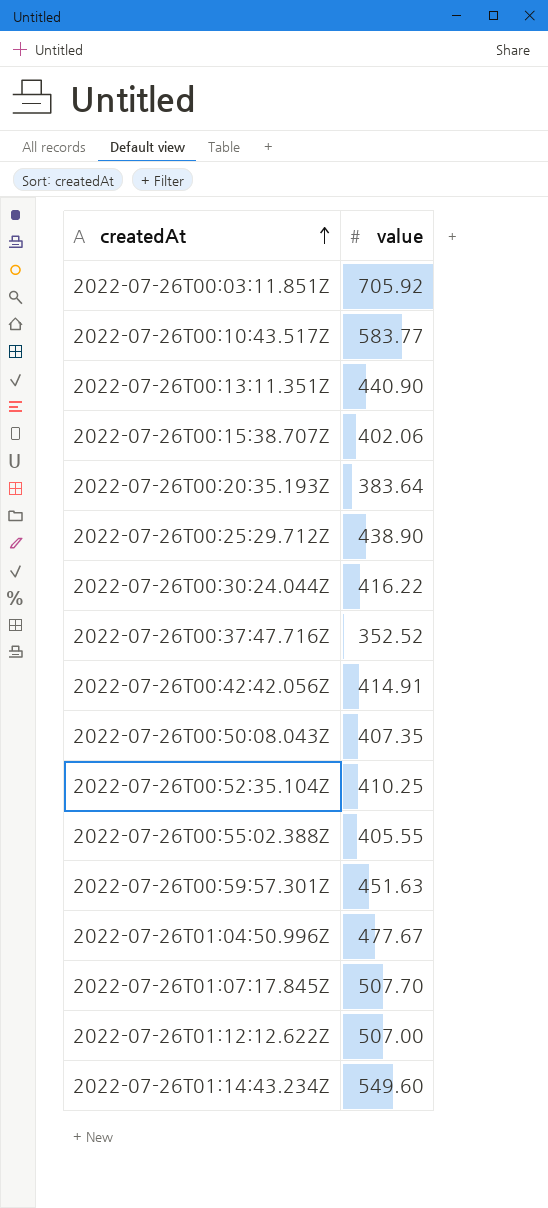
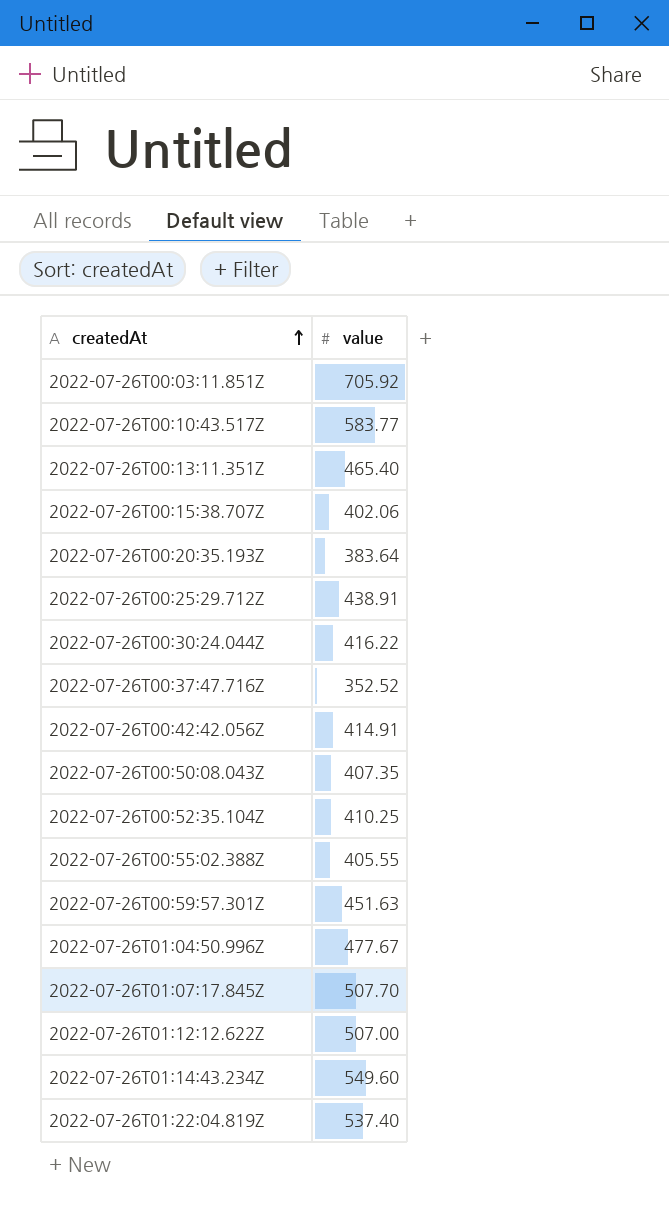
2022-07-26T00:13:11.351Z | value: 440.90 -> 465.40
2022-07-26T00:25:29.712Z | value: 438.90 -> 438.91
row 2022-07-26T01:22:04.819Z: none -> 537.40

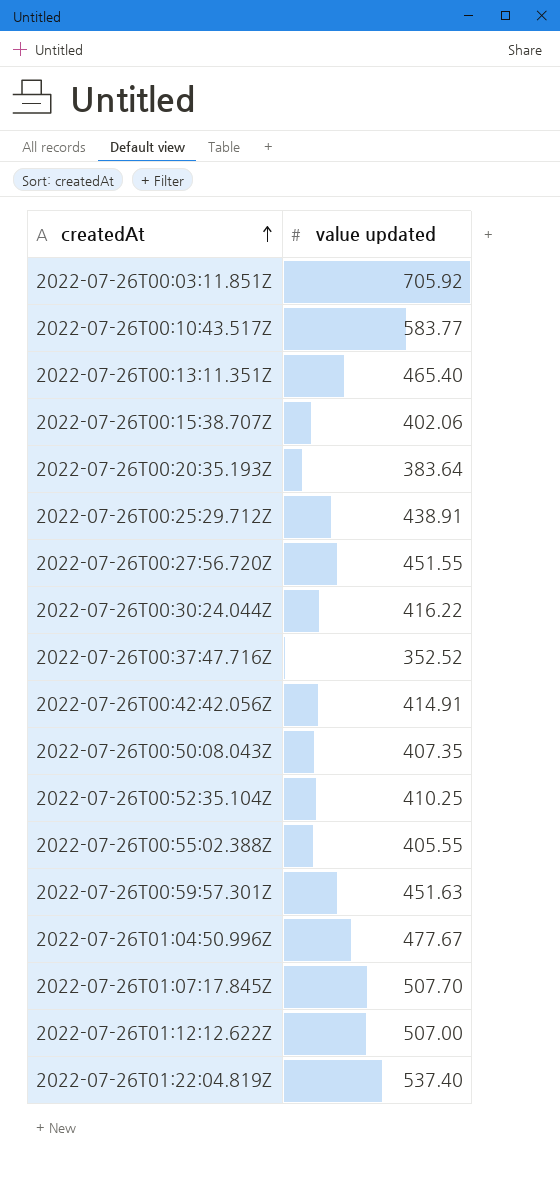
column name: value -> value updated
row 2022-07-26T01:14:43.234Z: 549.60 -> none
row 2022-07-26T00:27:56.720Z: none -> 451.55

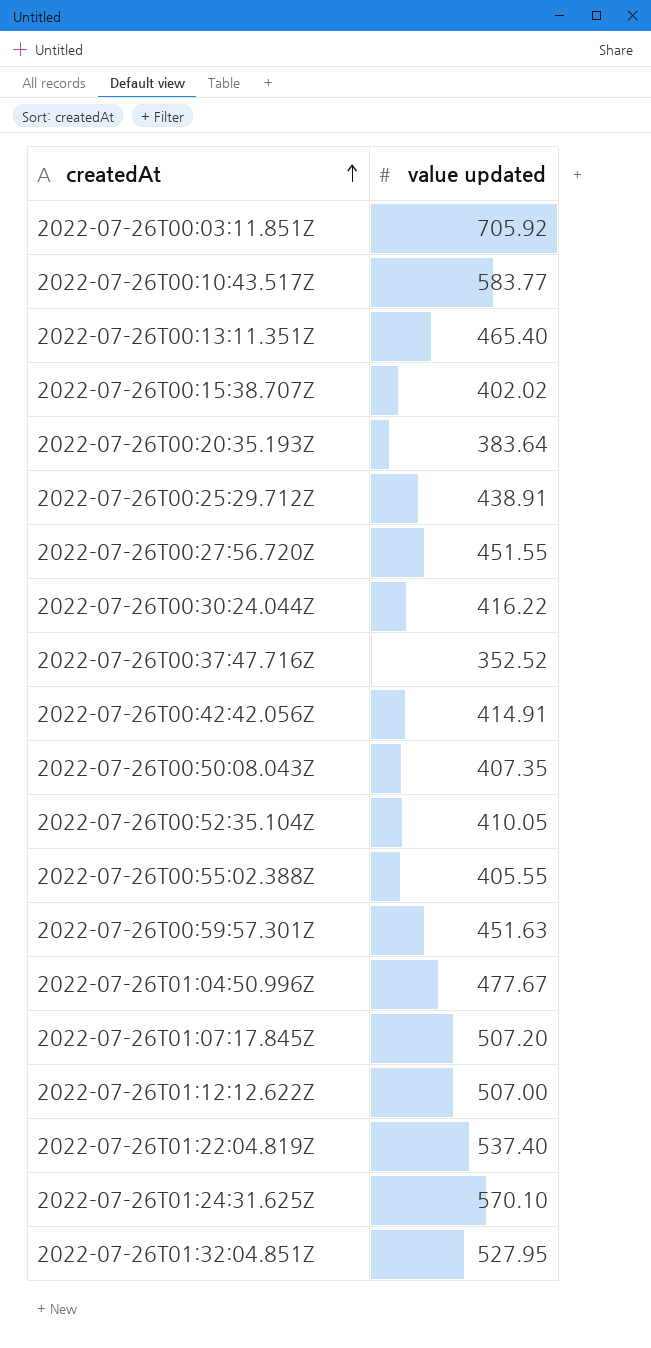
2022-07-26T00:15:38.707Z | value updated: 402.06 -> 402.02
2022-07-26T00:52:35.104Z | value updated: 410.25 -> 410.05
2022-07-26T01:07:17.845Z | value updated: 507.70 -> 507.20
row 2022-07-26T01:24:31.625Z: none -> 570.10
row 2022-07-26T01:32:04.851Z: none -> 527.95

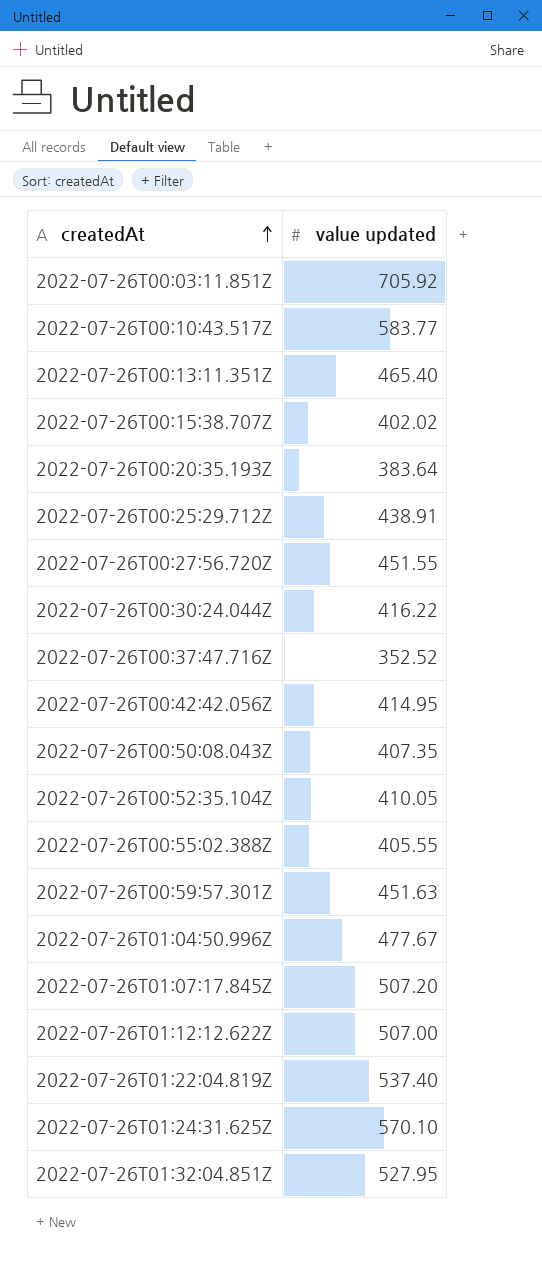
2022-07-26T00:42:42.056Z | value updated: 414.91 -> 414.95

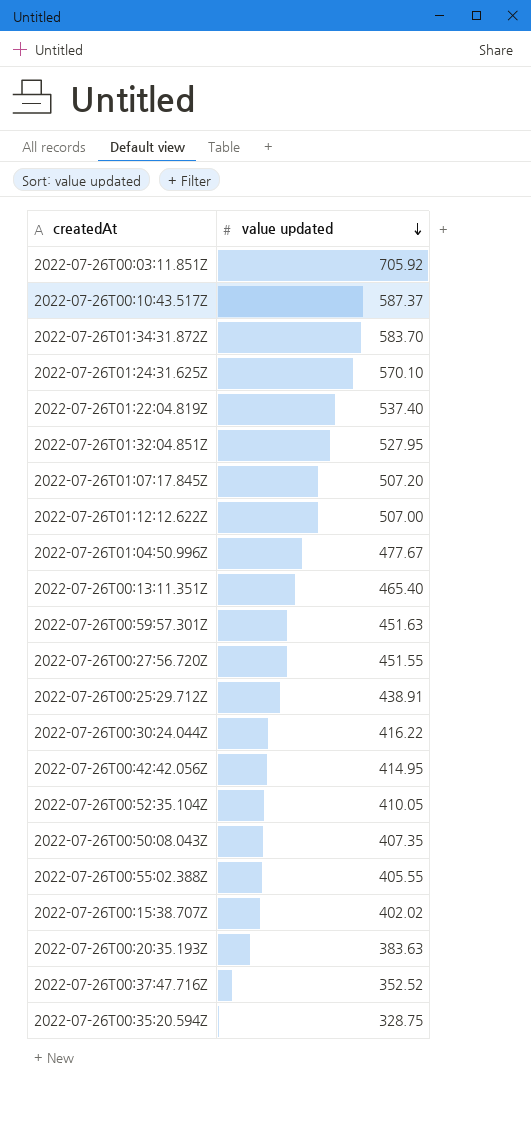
row order: createdAt ascending -> value updated descending
2022-07-26T00:10:43.517Z | value updated: 583.77 -> 587.37
row 2022-07-26T01:34:31.872Z: none -> 583.70
2022-07-26T00:20:35.193Z | value updated: 383.64 -> 383.63
row 2022-07-26T00:35:20.594Z: none -> 328.75

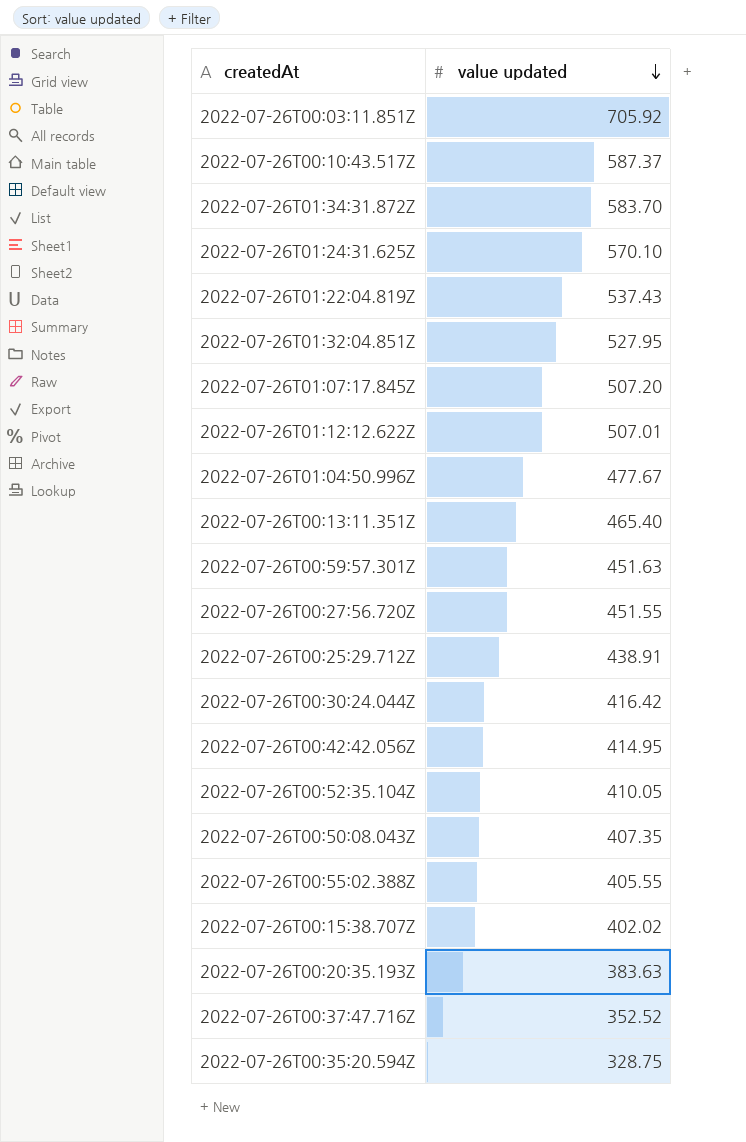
2022-07-26T01:22:04.819Z | value updated: 537.40 -> 537.43
2022-07-26T01:12:12.622Z | value updated: 507.00 -> 507.01
2022-07-26T00:30:24.044Z | value updated: 416.22 -> 416.42

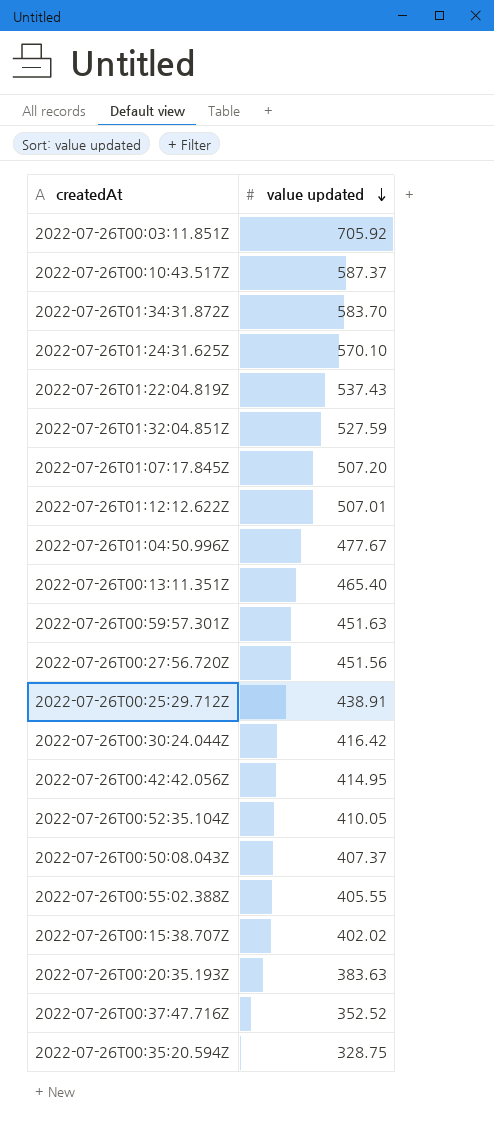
2022-07-26T01:32:04.851Z | value updated: 527.95 -> 527.59
2022-07-26T00:27:56.720Z | value updated: 451.55 -> 451.56
2022-07-26T00:50:08.043Z | value updated: 407.35 -> 407.37

